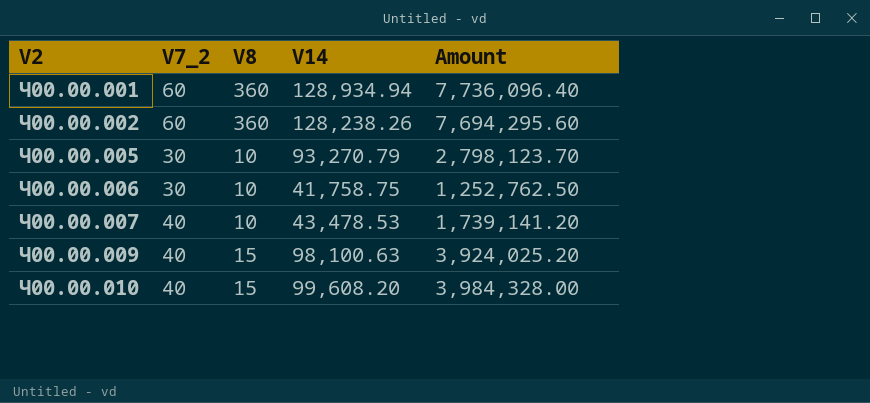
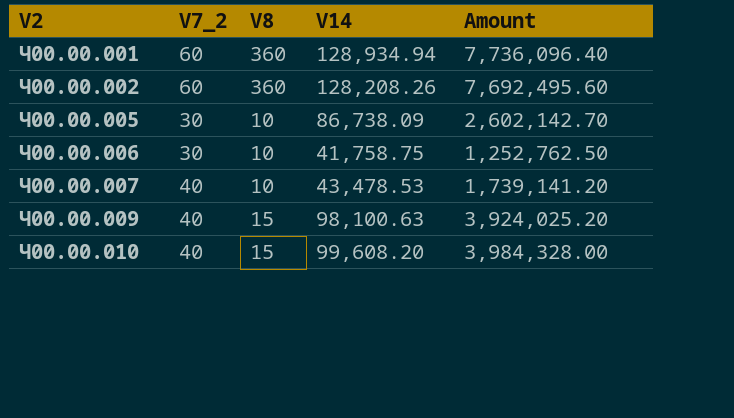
Ч00.00.002 | V14: 128,238.26 -> 128,208.26
Ч00.00.002 | Amount: 7,694,295.60 -> 7,692,495.60
Ч00.00.005 | V14: 93,270.79 -> 86,738.09
Ч00.00.005 | Amount: 2,798,123.70 -> 2,602,142.70

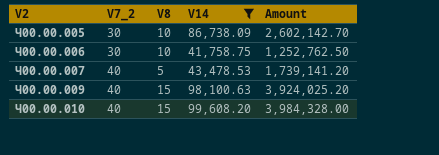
filter: none -> V14 <= 99,608.20
Ч00.00.007 | V8: 10 -> 5

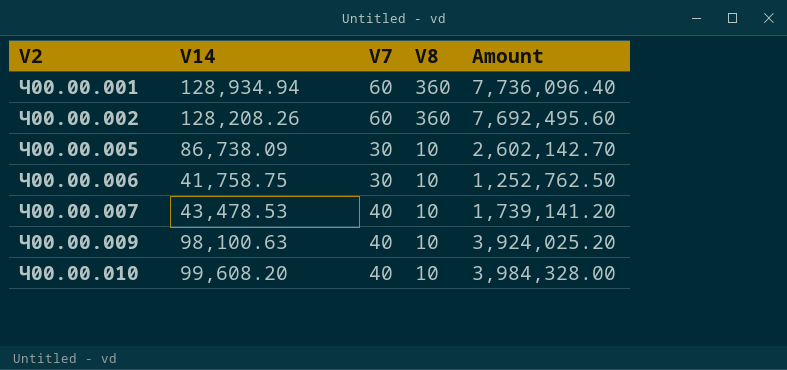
filter: V14 <= 99,608.20 -> none
column V14 | position: 4 -> 2
column name: V7_2 -> V7
Ч00.00.007 | V8: 5 -> 10
Ч00.00.009 | V8: 15 -> 10
Ч00.00.010 | V8: 15 -> 10

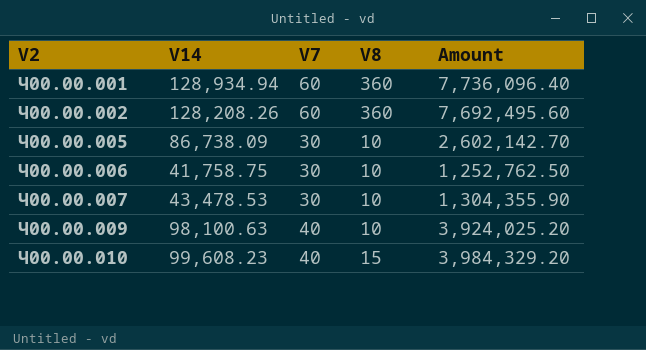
Ч00.00.007 | V7: 40 -> 30
Ч00.00.007 | Amount: 1,739,141.20 -> 1,304,355.90
Ч00.00.010 | V14: 99,608.20 -> 99,608.23
Ч00.00.010 | V8: 10 -> 15
Ч00.00.010 | Amount: 3,984,328.00 -> 3,984,329.20

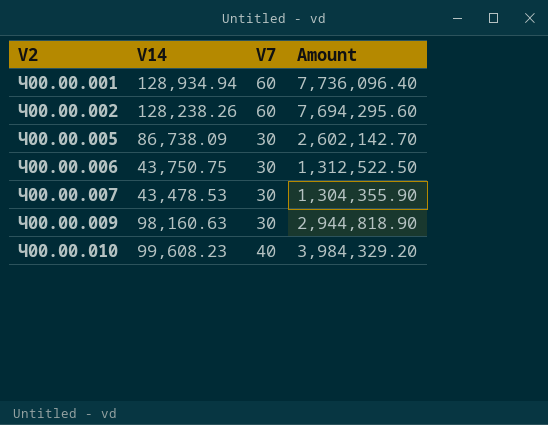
column V8 | position: 4 -> none
Ч00.00.002 | V14: 128,208.26 -> 128,238.26
Ч00.00.002 | Amount: 7,692,495.60 -> 7,694,295.60
Ч00.00.006 | V14: 41,758.75 -> 43,750.75
Ч00.00.006 | Amount: 1,252,762.50 -> 1,312,522.50
Ч00.00.009 | V14: 98,100.63 -> 98,160.63
Ч00.00.009 | V7: 40 -> 30
Ч00.00.009 | Amount: 3,924,025.20 -> 2,944,818.90

